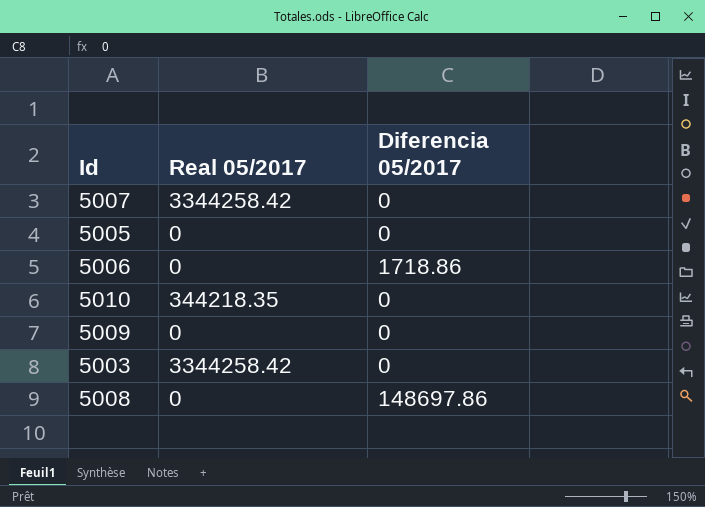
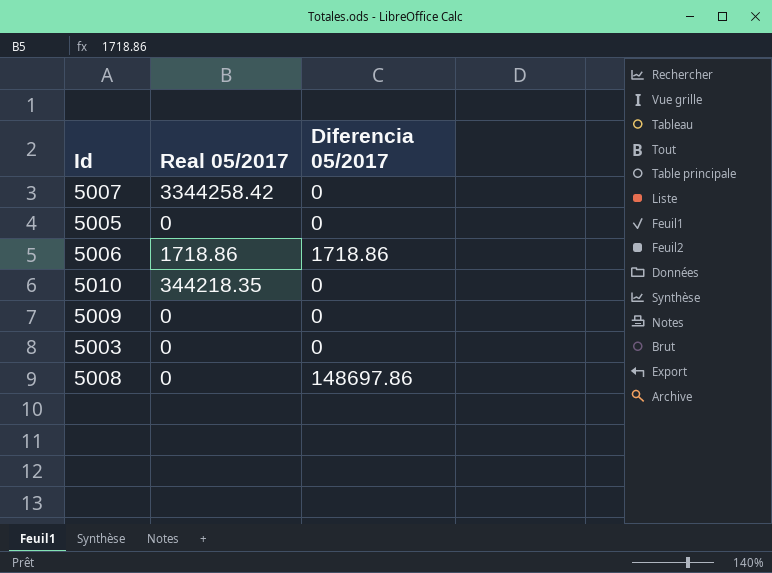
5006 | Real 05/2017: 0 -> 1718.86
5003 | Real 05/2017: 3344258.42 -> 0

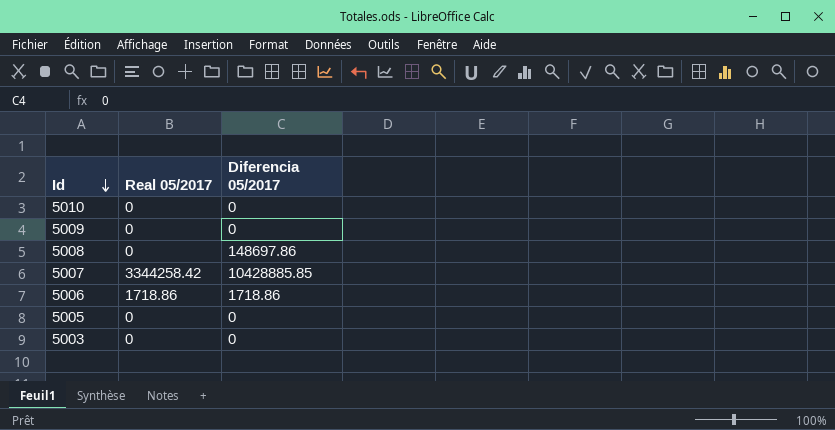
row order: none -> Id descending
5010 | Real 05/2017: 344218.35 -> 0
5007 | Diferencia 05/2017: 0 -> 10428885.85

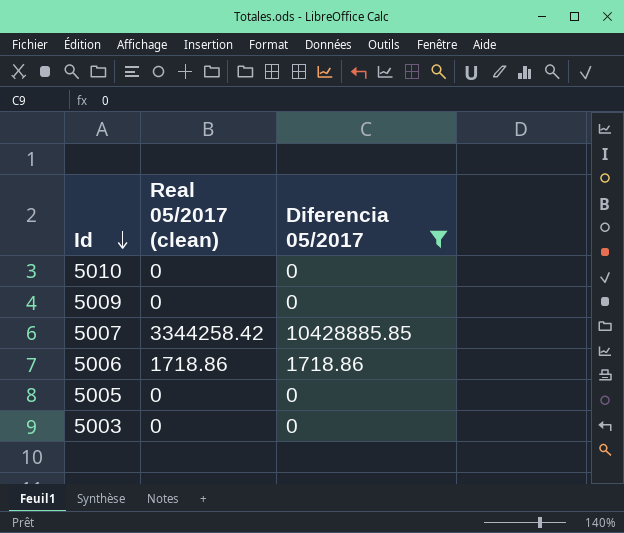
filter: none -> Diferencia 05/2017 != 148697.86
column name: Real 05/2017 -> Real 05/2017 (clean)

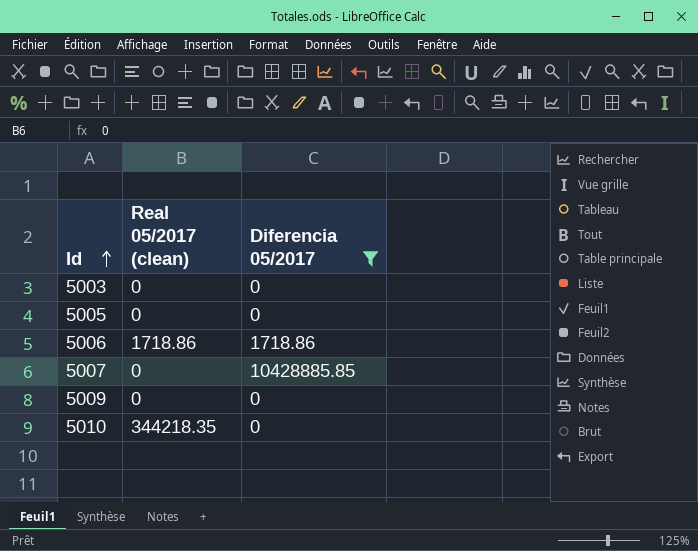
row order: Id descending -> Id ascending
5007 | Real 05/2017 (clean): 3344258.42 -> 0
5010 | Real 05/2017 (clean): 0 -> 344218.35

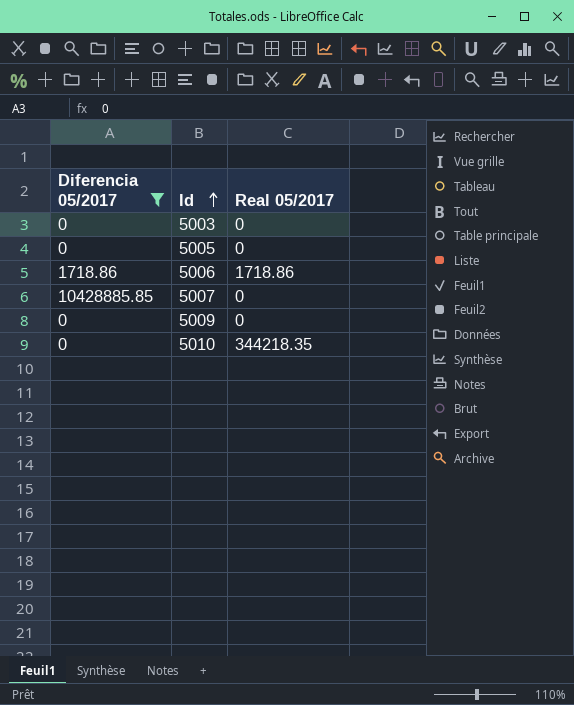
column Diferencia 05/2017 | position: 3 -> 1
column name: Real 05/2017 (clean) -> Real 05/2017

